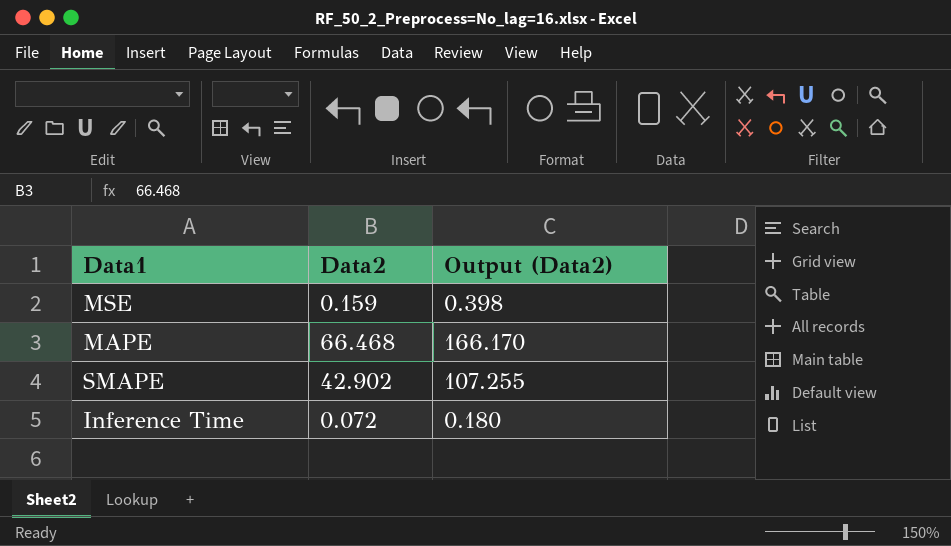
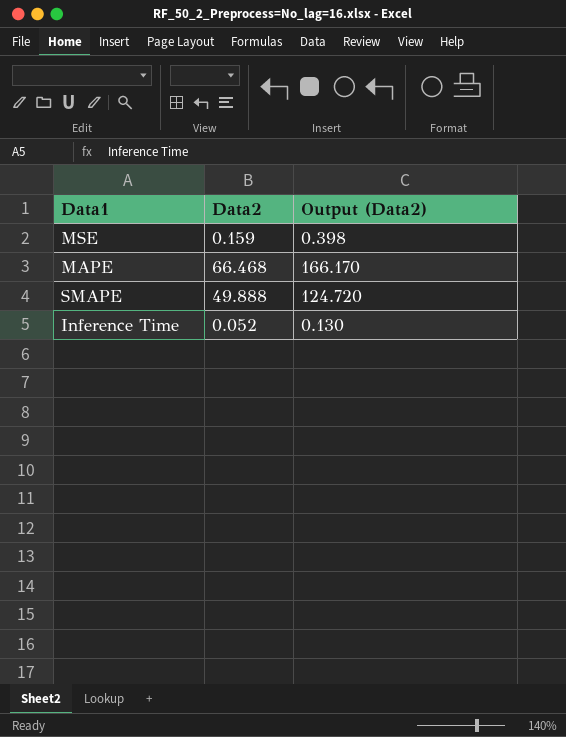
SMAPE | Data2: 42.902 -> 49.888
SMAPE | Output (Data2): 107.255 -> 124.720
Inference Time | Data2: 0.072 -> 0.052
Inference Time | Output (Data2): 0.180 -> 0.130

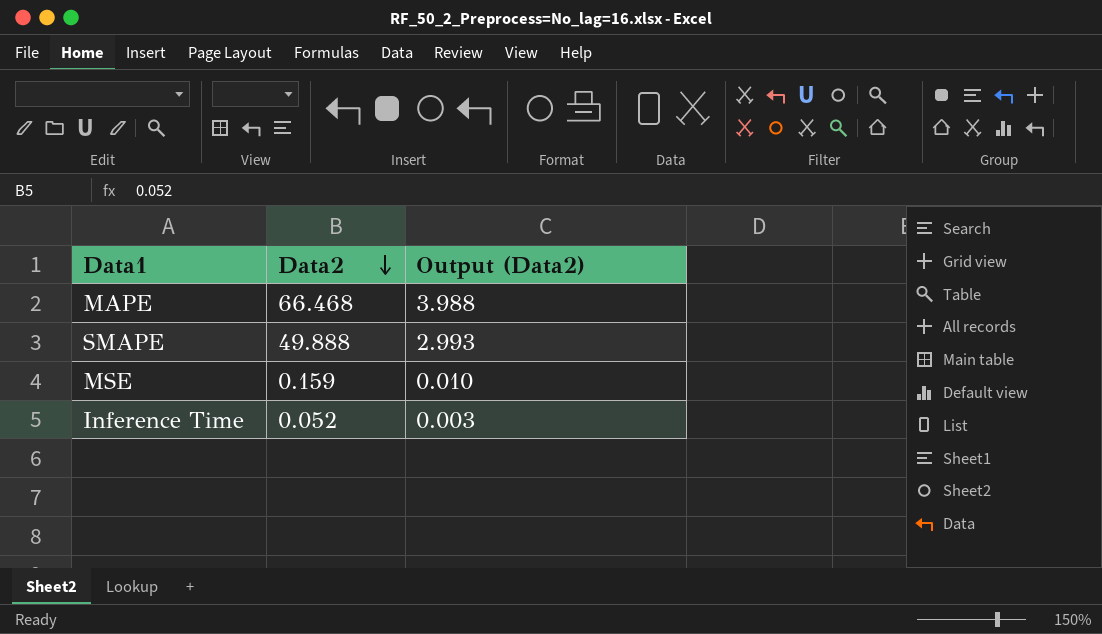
row order: none -> Data2 descending
column Output (Data2) | formula: [Data2] * 2.5 -> [Data2] * 0.06

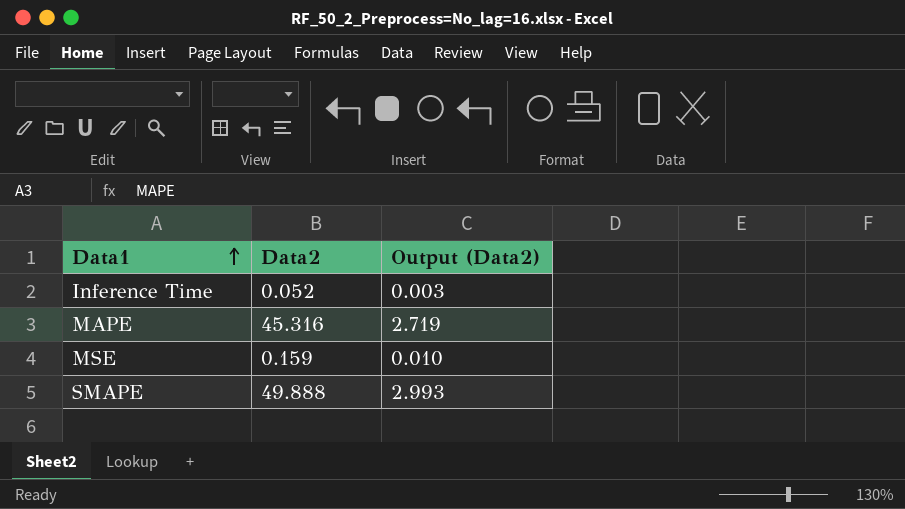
row order: Data2 descending -> Data1 ascending
MAPE | Data2: 66.468 -> 45.316
MAPE | Output (Data2): 3.988 -> 2.719

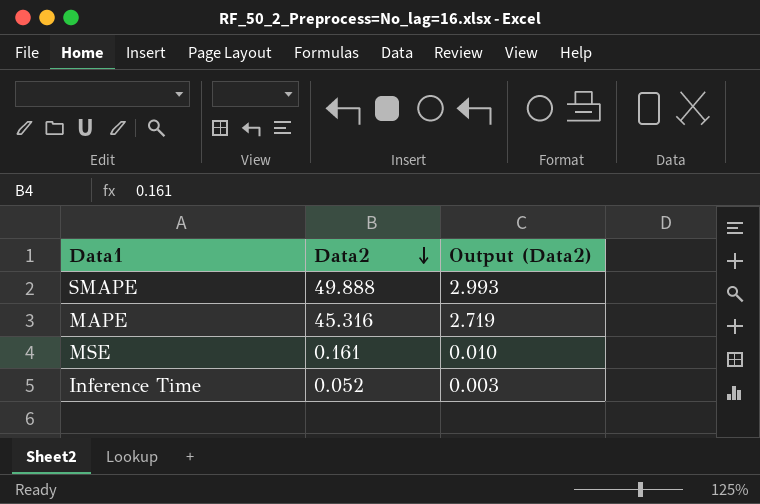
row order: Data1 ascending -> Data2 descending
MSE | Data2: 0.159 -> 0.161

